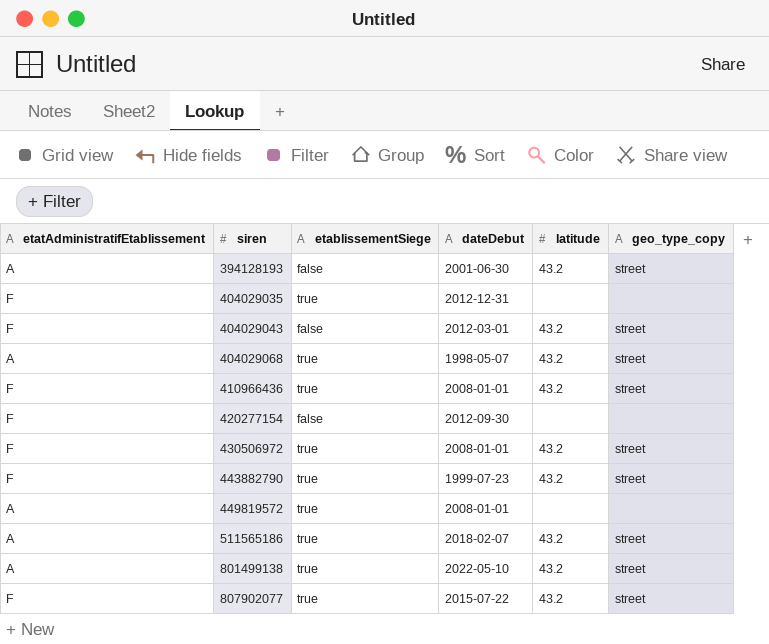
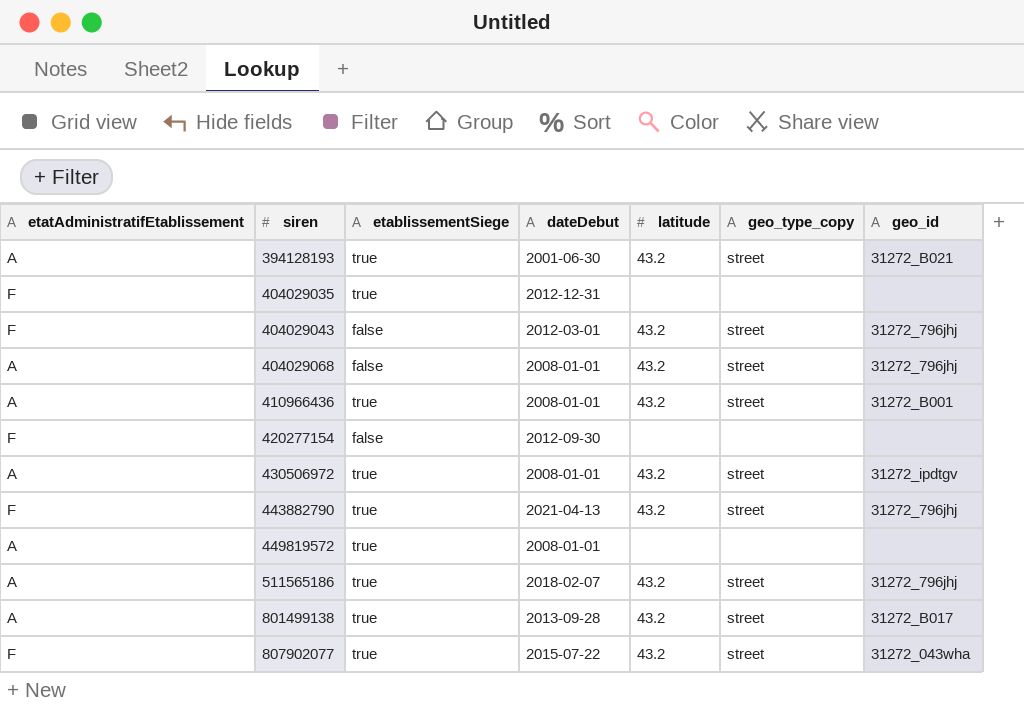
column geo_id | position: none -> 7
394128193 | etablissementSiege: false -> true
404029068 | etablissementSiege: true -> false
404029068 | dateDebut: 1998-05-07 -> 2008-01-01
410966436 | etatAdministratifEtablissement: F -> A
430506972 | etatAdministratifEtablissement: F -> A
443882790 | dateDebut: 1999-07-23 -> 2021-04-13
801499138 | dateDebut: 2022-05-10 -> 2013-09-28

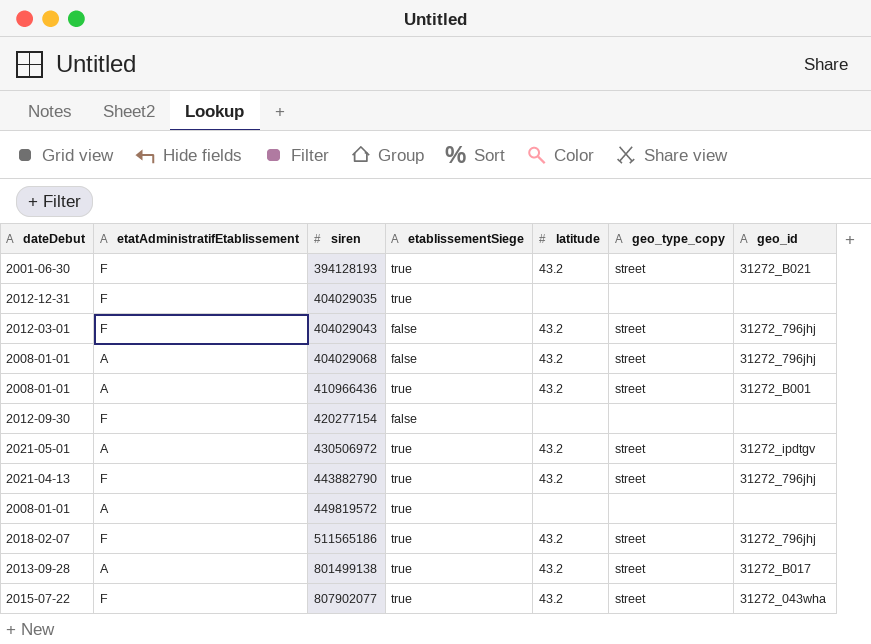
column dateDebut | position: 4 -> 1
394128193 | etatAdministratifEtablissement: A -> F
430506972 | dateDebut: 2008-01-01 -> 2021-05-01
511565186 | etatAdministratifEtablissement: A -> F

